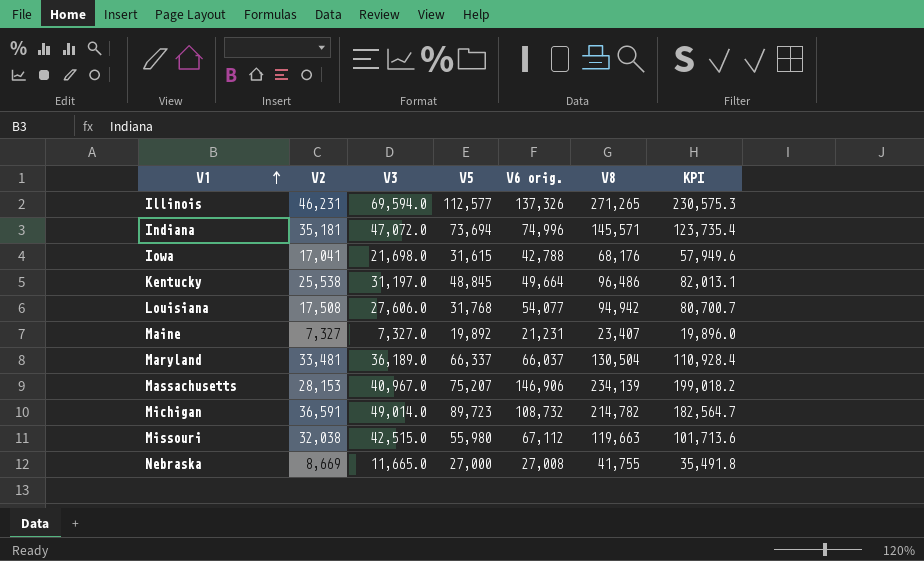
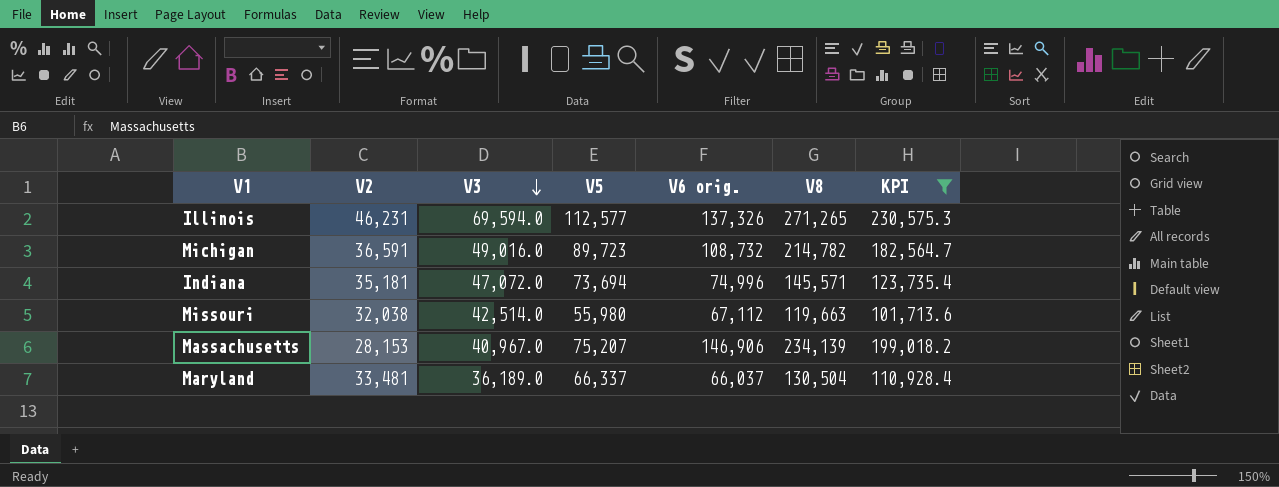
filter: none -> KPI >= 101,713.6
row order: V1 ascending -> V3 descending
Michigan | V3: 49,014.0 -> 49,016.0
Missouri | V3: 42,515.0 -> 42,514.0

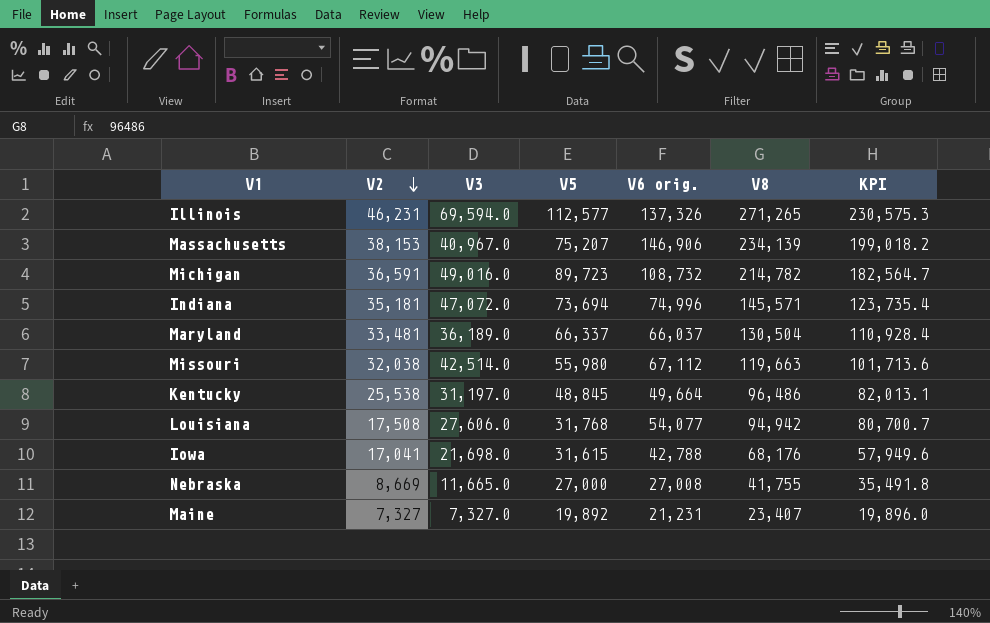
filter: KPI >= 101,713.6 -> none
row order: V3 descending -> V2 descending
Massachusetts | V2: 28,153 -> 38,153

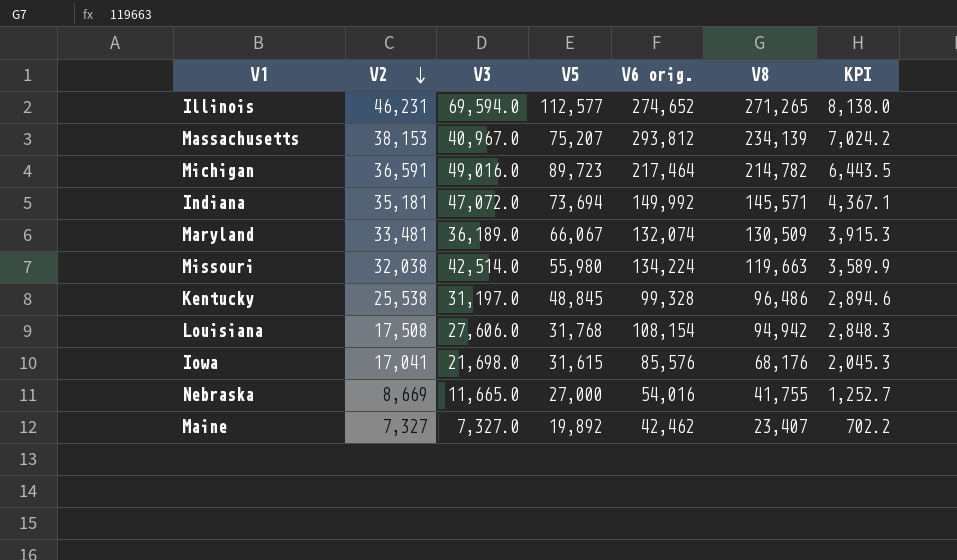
column KPI | formula: [V8] * 0.85 -> [V8] * 0.03
Illinois | V6 orig.: 137,326 -> 274,652
Massachusetts | V6 orig.: 146,906 -> 293,812
Michigan | V6 orig.: 108,732 -> 217,464
Indiana | V6 orig.: 74,996 -> 149,992
Maryland | V5: 66,337 -> 66,067
Maryland | V6 orig.: 66,037 -> 132,074
Maryland | V8: 130,504 -> 130,509
Missouri | V6 orig.: 67,112 -> 134,224
Kentucky | V6 orig.: 49,664 -> 99,328
Louisiana | V6 orig.: 54,077 -> 108,154
Iowa | V6 orig.: 42,788 -> 85,576
Nebraska | V6 orig.: 27,008 -> 54,016
Maine | V6 orig.: 21,231 -> 42,462

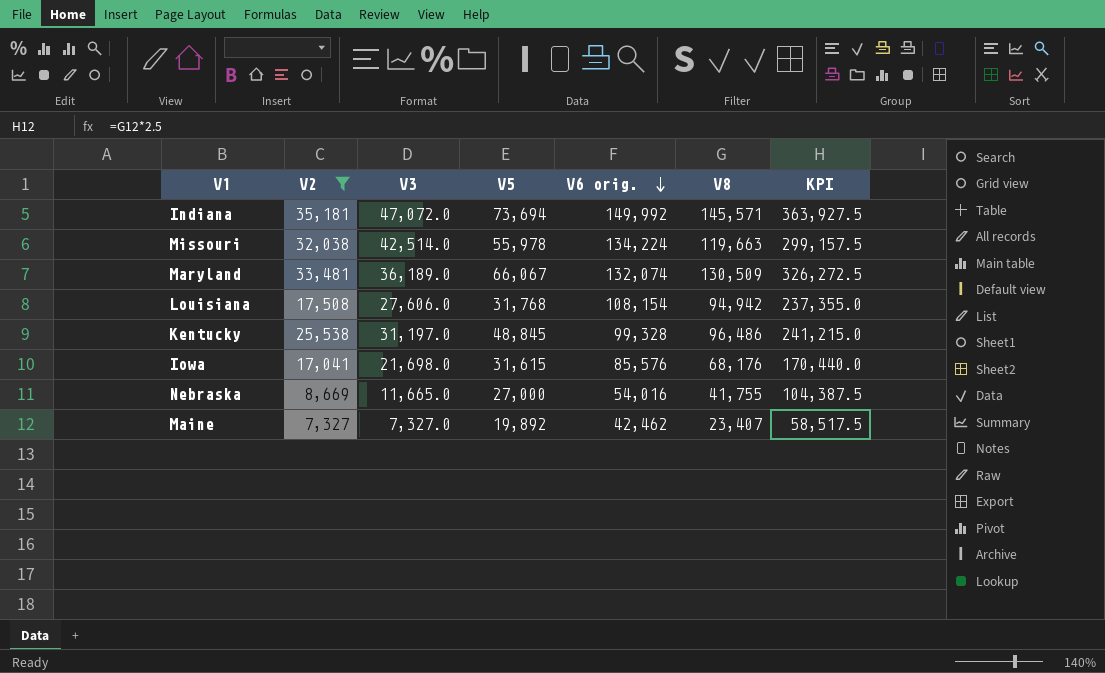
filter: none -> V2 <= 35,181
row order: V2 descending -> V6 orig. descending
column KPI | formula: [V8] * 0.03 -> [V8] * 2.5
Missouri | V5: 55,980 -> 55,978

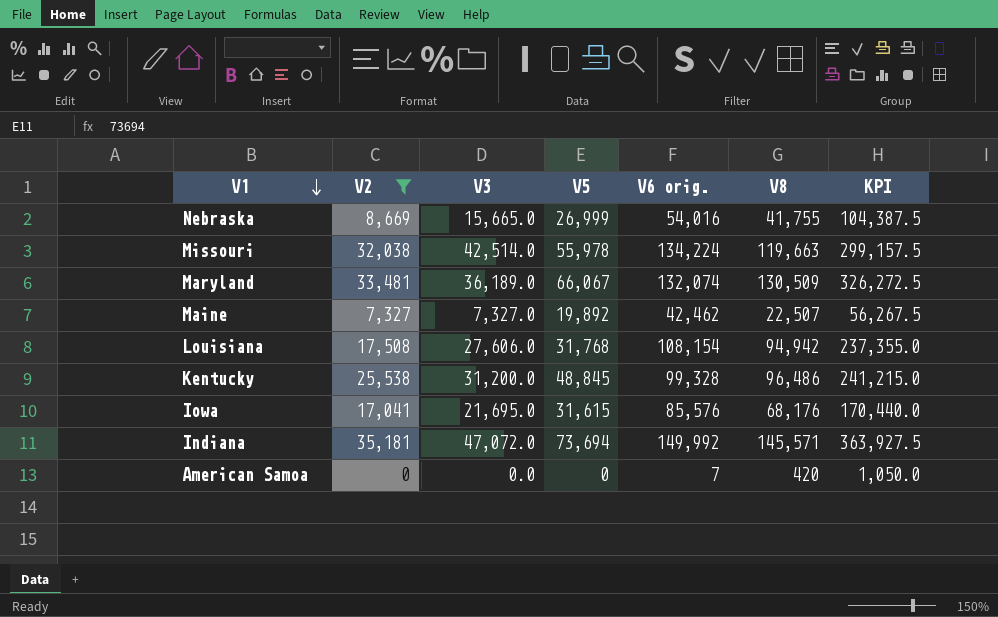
row order: V6 orig. descending -> V1 descending
Nebraska | V3: 11,665.0 -> 15,665.0
Nebraska | V5: 27,000 -> 26,999
Maine | V8: 23,407 -> 22,507
Maine | KPI: 58,517.5 -> 56,267.5
Kentucky | V3: 31,197.0 -> 31,200.0
Iowa | V3: 21,698.0 -> 21,695.0
row American Samoa: none -> 0 | 0.0 | 0 | 7 | 420 | 1,050.0

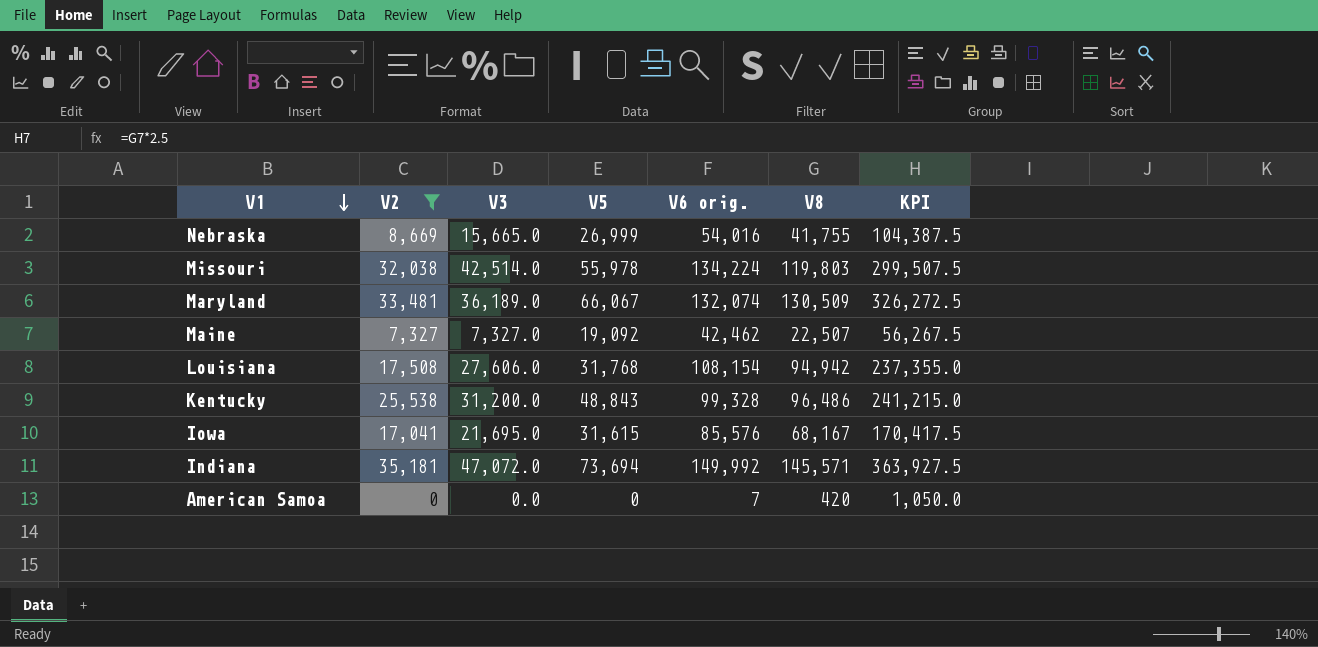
Missouri | V8: 119,663 -> 119,803
Missouri | KPI: 299,157.5 -> 299,507.5
Maine | V5: 19,892 -> 19,092
Kentucky | V5: 48,845 -> 48,843
Iowa | V8: 68,176 -> 68,167
Iowa | KPI: 170,440.0 -> 170,417.5

